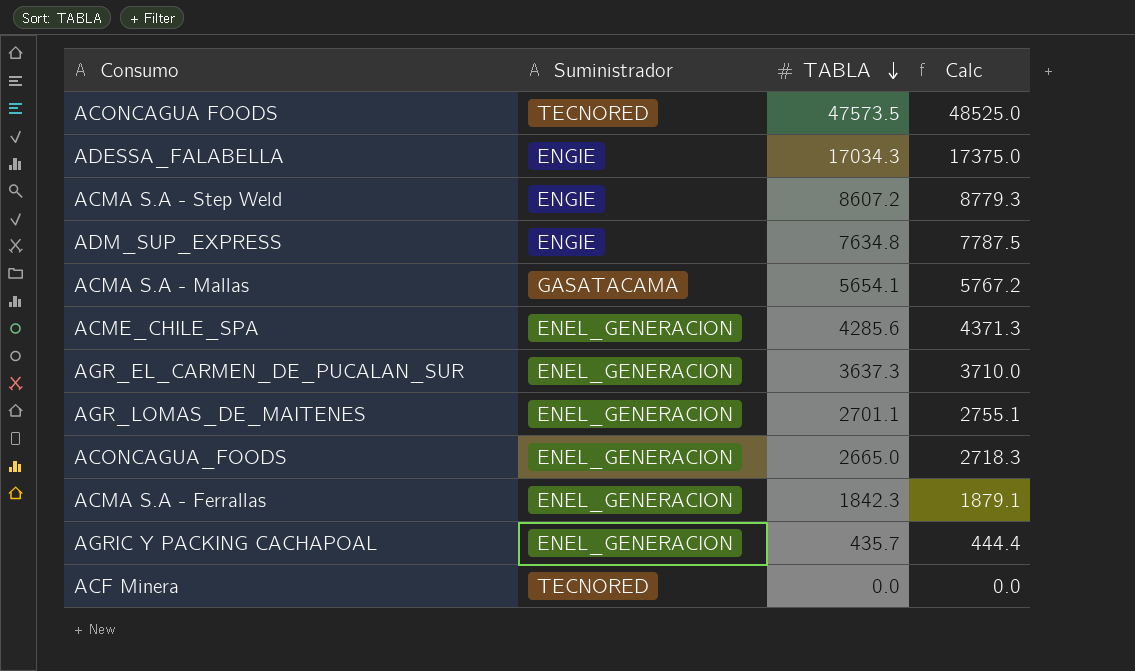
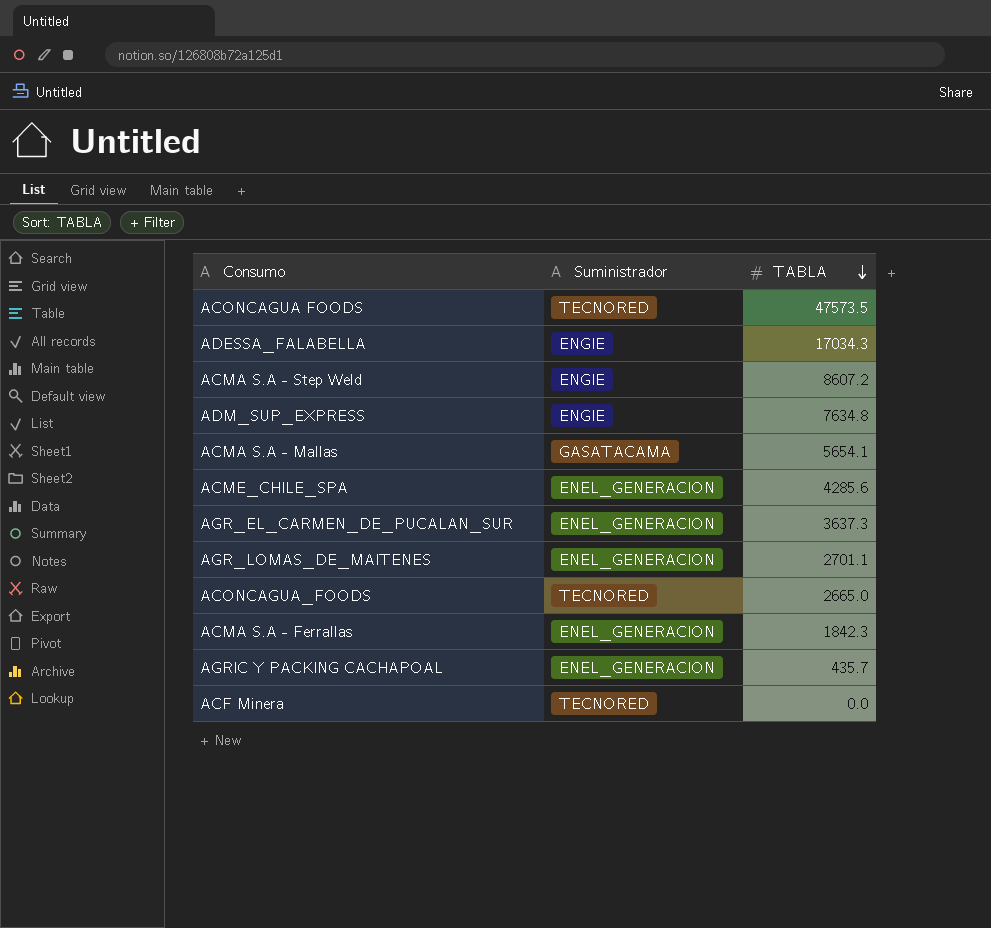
column Calc | formula: [TABLA] * 1.02 -> none
ACONCAGUA_FOODS | Suministrador: ENEL_GENERACION -> TECNORED

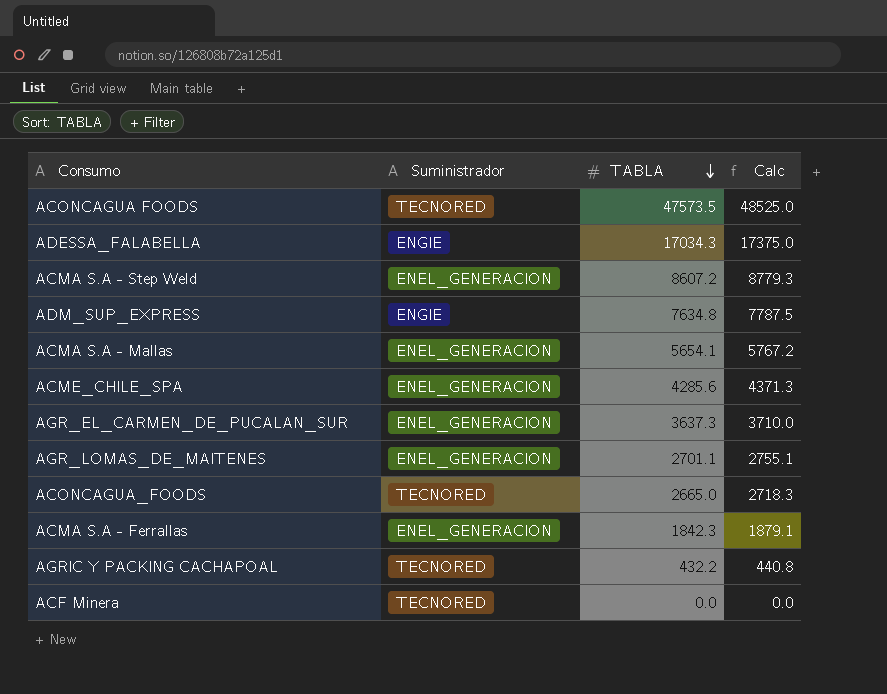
column Calc | formula: none -> [TABLA] * 1.02
ACMA S.A - Step Weld | Suministrador: ENGIE -> ENEL_GENERACION
ACMA S.A - Mallas | Suministrador: GASATACAMA -> ENEL_GENERACION
AGRIC Y PACKING CACHAPOAL | Suministrador: ENEL_GENERACION -> TECNORED
AGRIC Y PACKING CACHAPOAL | TABLA: 435.7 -> 432.2

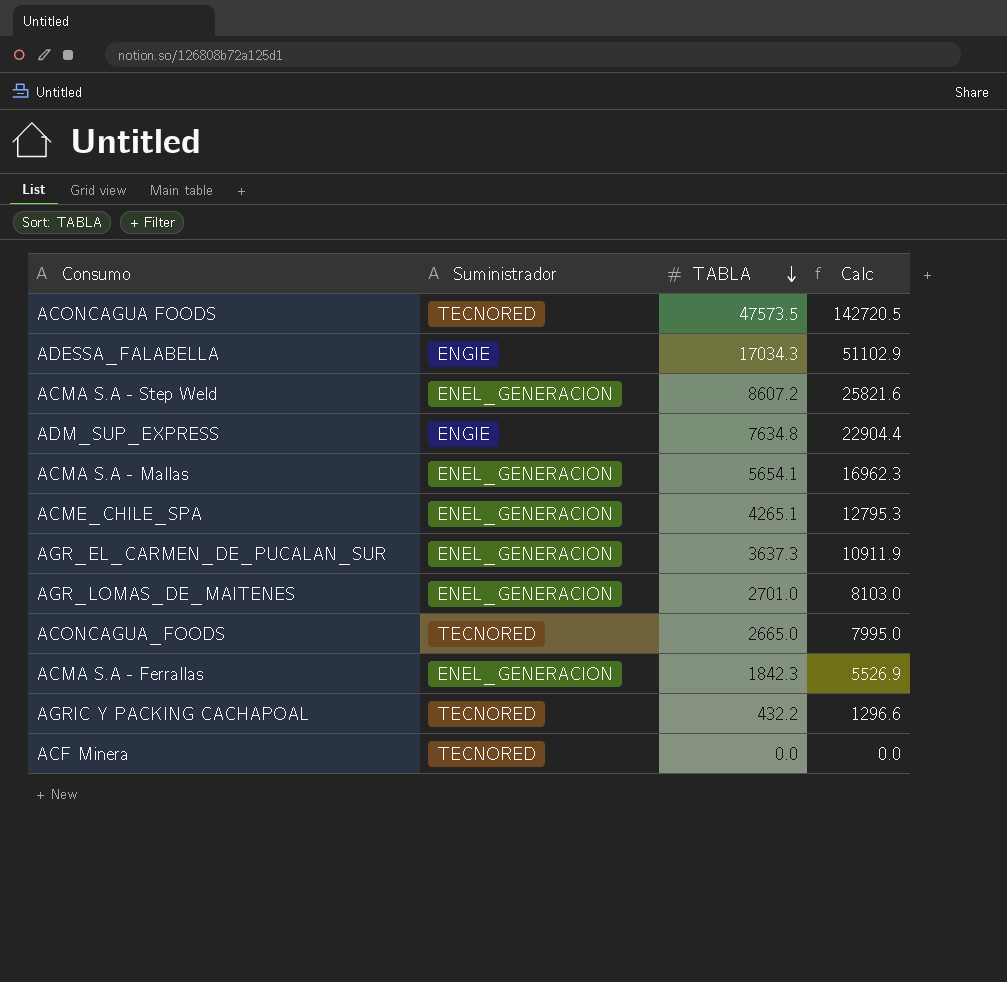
column Calc | formula: [TABLA] * 1.02 -> [TABLA] * 3
ACME_CHILE_SPA | TABLA: 4285.6 -> 4265.1
AGR_LOMAS_DE_MAITENES | TABLA: 2701.1 -> 2701.0

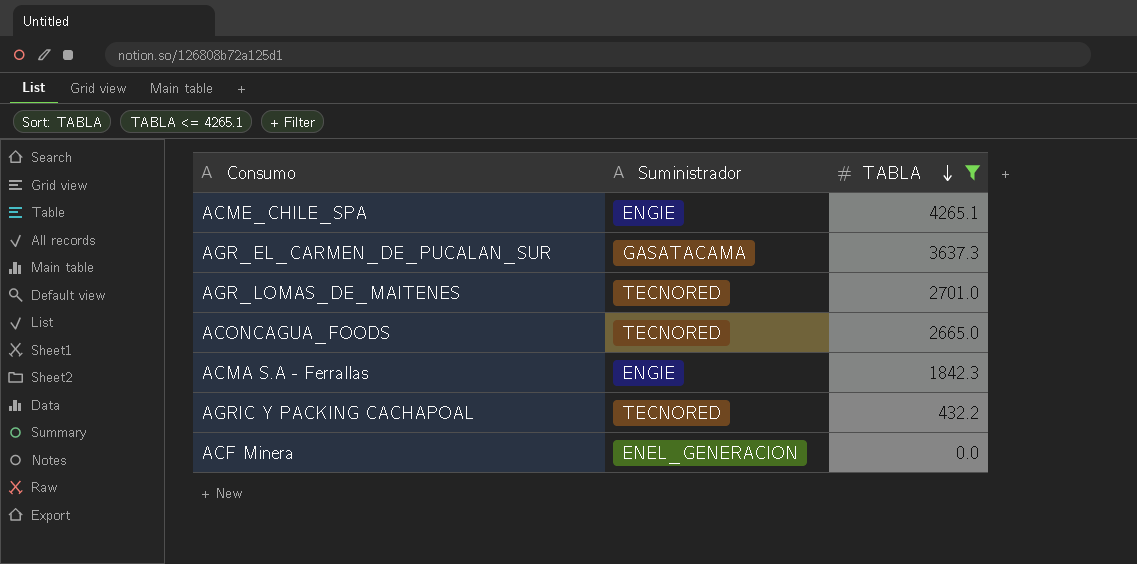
filter: none -> TABLA <= 4265.1
column Calc | formula: [TABLA] * 3 -> none
ACME_CHILE_SPA | Suministrador: ENEL_GENERACION -> ENGIE
AGR_EL_CARMEN_DE_PUCALAN_SUR | Suministrador: ENEL_GENERACION -> GASATACAMA
AGR_LOMAS_DE_MAITENES | Suministrador: ENEL_GENERACION -> TECNORED
ACMA S.A - Ferrallas | Suministrador: ENEL_GENERACION -> ENGIE
ACF Minera | Suministrador: TECNORED -> ENEL_GENERACION

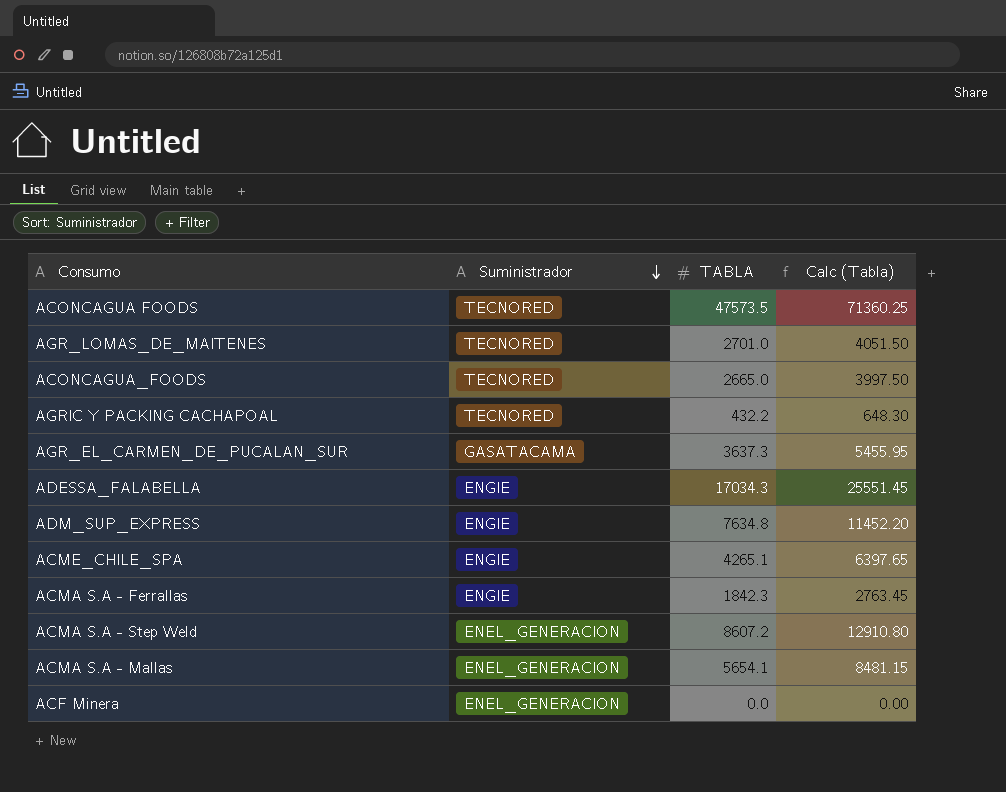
filter: TABLA <= 4265.1 -> none
row order: TABLA descending -> Suministrador descending
column Calc (Tabla) | formula: none -> [TABLA] * 1.5

